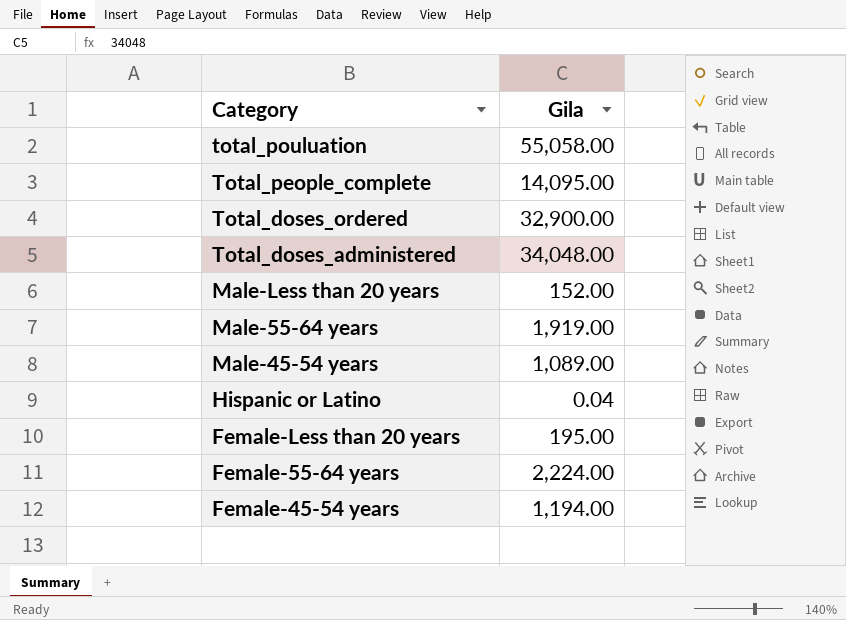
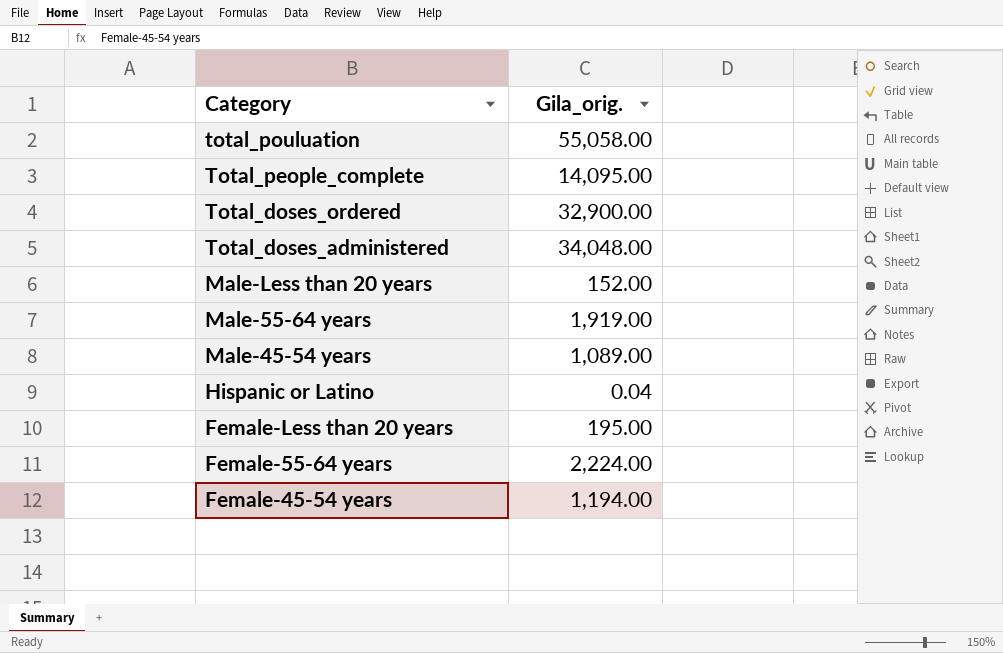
column name: Gila -> Gila_orig.

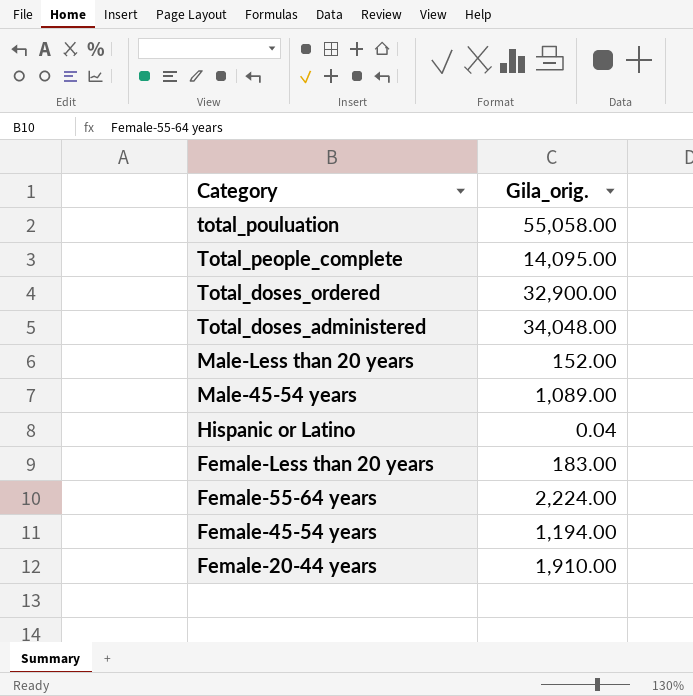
row Male-55-64 years: 1,919.00 -> none
Female-Less than 20 years | Gila_orig.: 195.00 -> 183.00
row Female-20-44 years: none -> 1,910.00

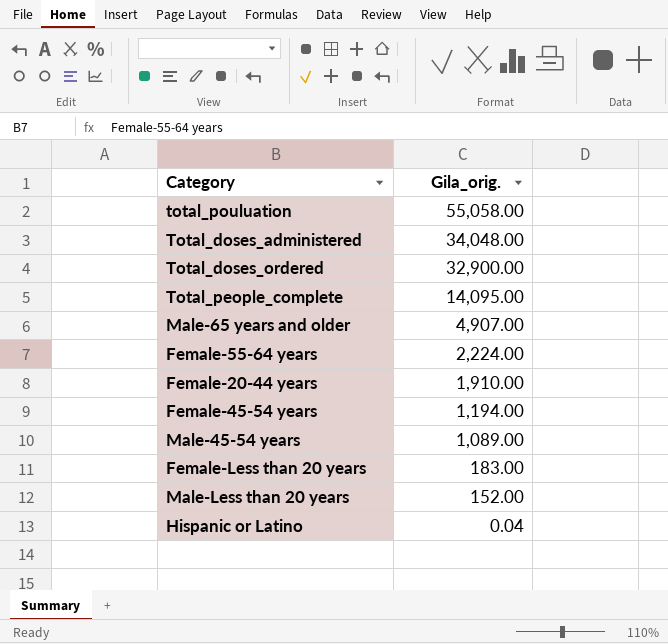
row order: Category descending -> Gila_orig. descending
row Male-65 years and older: none -> 4,907.00

